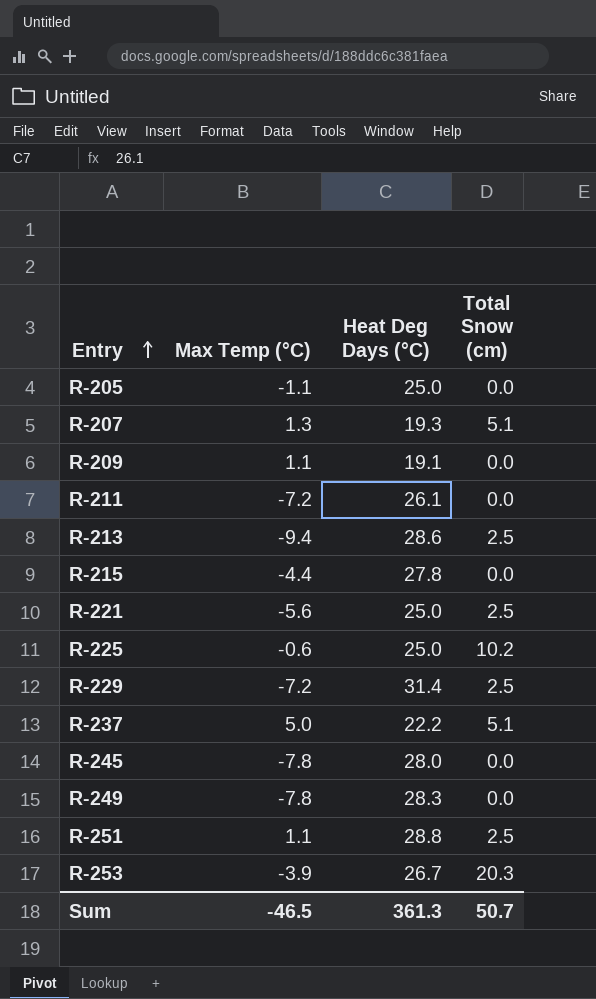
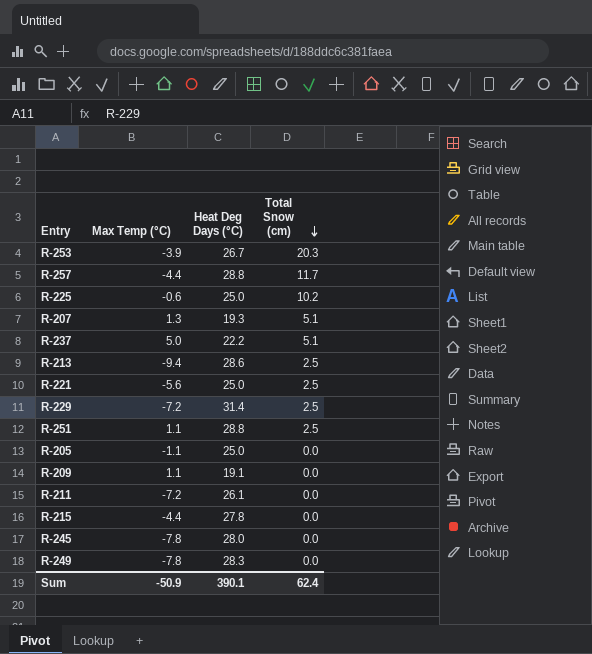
row order: Entry ascending -> Total Snow (cm) descending
row R-257: none -> -4.4 | 28.8 | 11.7
Sum | Max Temp (°C): -46.5 -> -50.9
Sum | Heat Deg Days (°C): 361.3 -> 390.1
Sum | Total Snow (cm): 50.7 -> 62.4

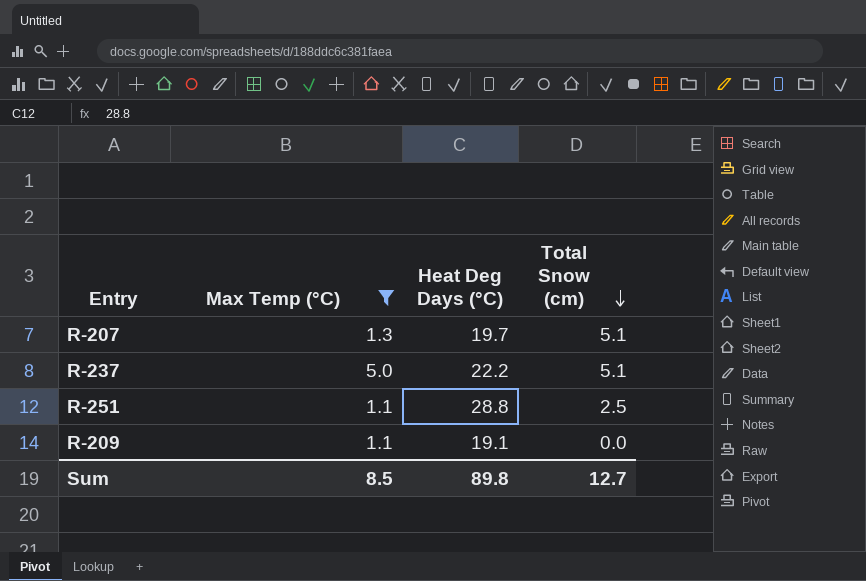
filter: none -> Max Temp (°C) >= 1.1
R-207 | Heat Deg Days (°C): 19.3 -> 19.7
Sum | Max Temp (°C): -50.9 -> 8.5
Sum | Heat Deg Days (°C): 390.1 -> 89.8
Sum | Total Snow (cm): 62.4 -> 12.7

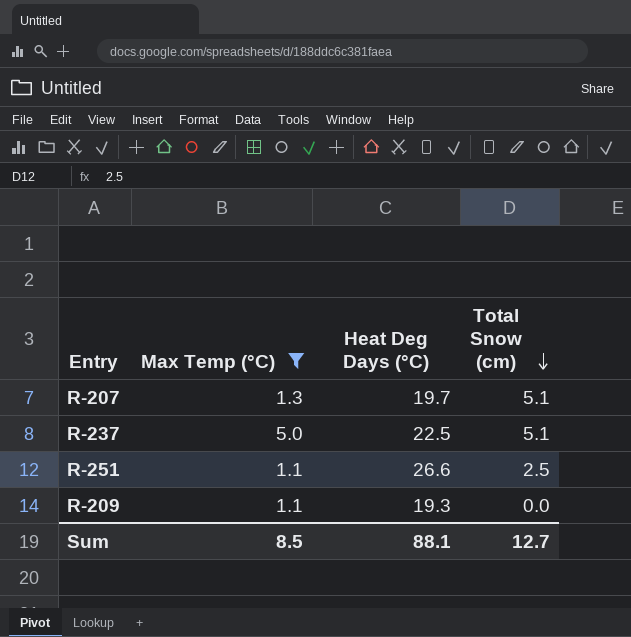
R-237 | Heat Deg Days (°C): 22.2 -> 22.5
R-251 | Heat Deg Days (°C): 28.8 -> 26.6
R-209 | Heat Deg Days (°C): 19.1 -> 19.3
Sum | Heat Deg Days (°C): 89.8 -> 88.1

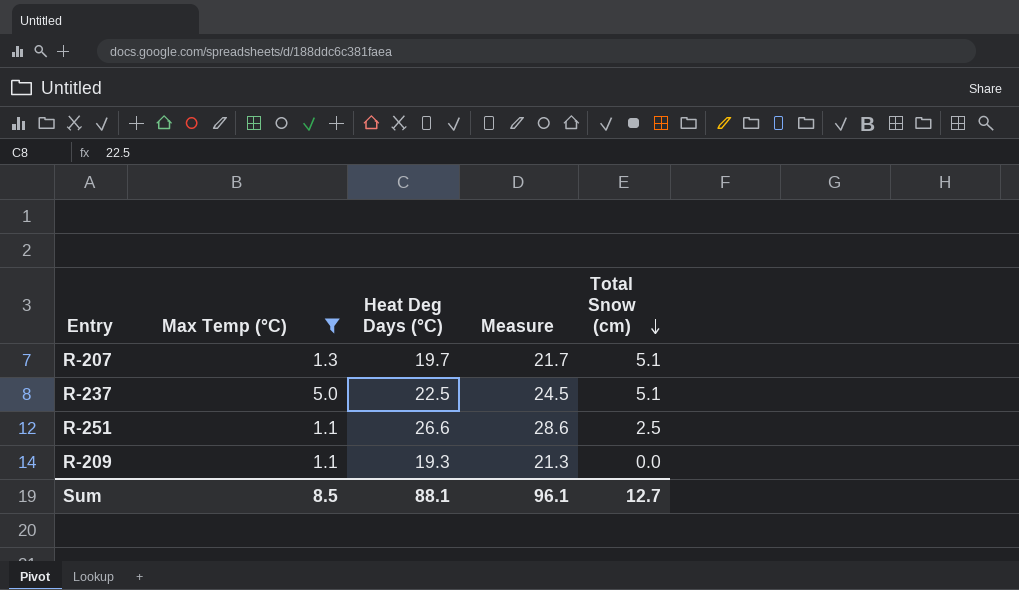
column Measure | formula: none -> [Heat Deg Days (°C)] + 2

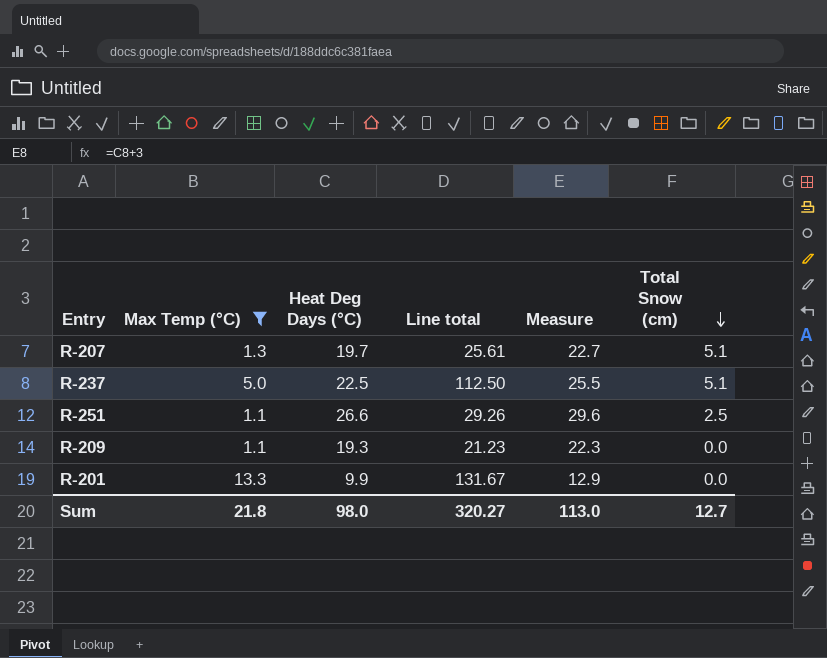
column Line total | formula: none -> [Max Temp (°C)] * [Heat Deg Days (°C)]
column Measure | formula: [Heat Deg Days (°C)] + 2 -> [Heat Deg Days (°C)] + 3
row R-201: none -> 13.3 | 9.9 | 131.67 | 12.9 | 0.0
Sum | Max Temp (°C): 8.5 -> 21.8
Sum | Heat Deg Days (°C): 88.1 -> 98.0
Sum | Measure: 96.1 -> 113.0

